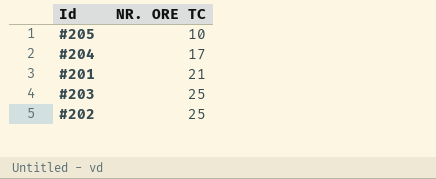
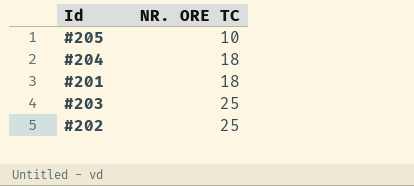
#204 | NR. ORE TC: 17 -> 18
#201 | NR. ORE TC: 21 -> 18

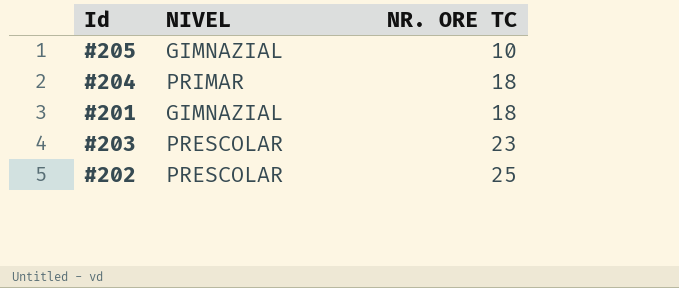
column NIVEL | position: none -> 2
#203 | NR. ORE TC: 25 -> 23

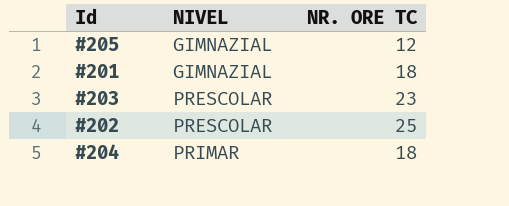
row order: NR. ORE TC ascending -> NIVEL ascending
#205 | NR. ORE TC: 10 -> 12

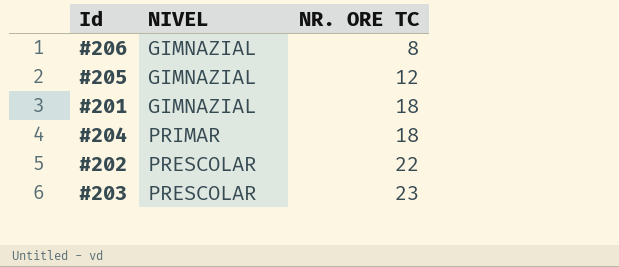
row order: NIVEL ascending -> NR. ORE TC ascending
row #206: none -> GIMNAZIAL | 8
#202 | NR. ORE TC: 25 -> 22

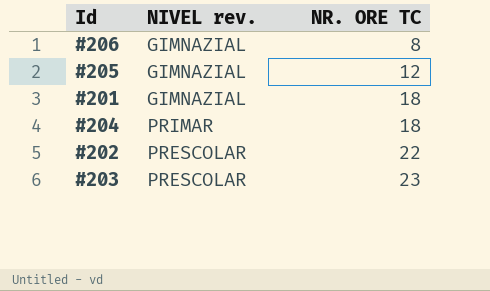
column name: NIVEL -> NIVEL rev.

